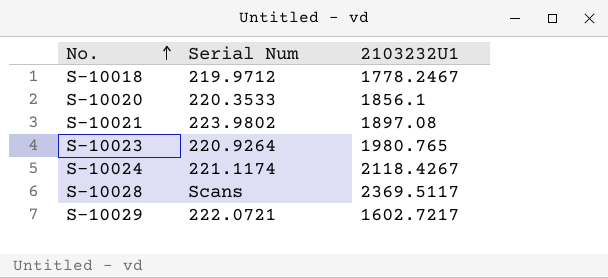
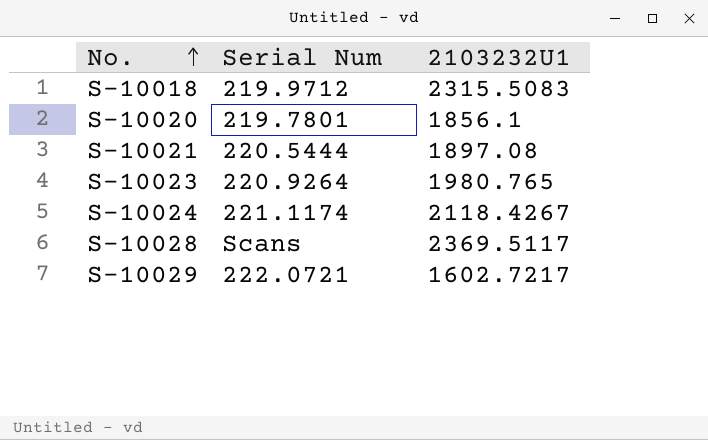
S-10018 | 2103232U1: 1778.2467 -> 2315.5083
S-10020 | Serial Num: 220.3533 -> 219.7801
S-10021 | Serial Num: 223.9802 -> 220.5444

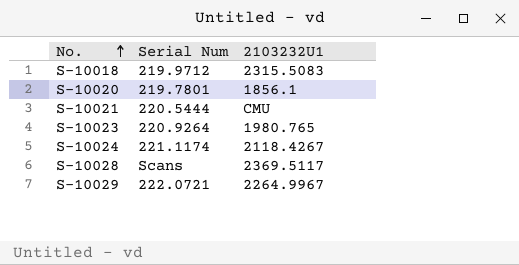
S-10021 | 2103232U1: 1897.08 -> CMU
S-10029 | 2103232U1: 1602.7217 -> 2264.9967

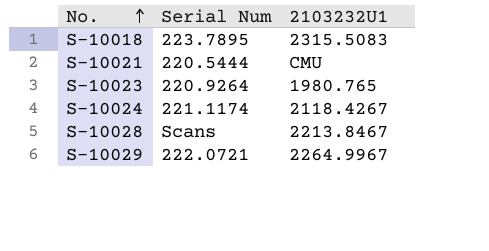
row S-10020: 219.7801 | 1856.1 -> none
S-10018 | Serial Num: 219.9712 -> 223.7895
S-10028 | 2103232U1: 2369.5117 -> 2213.8467

